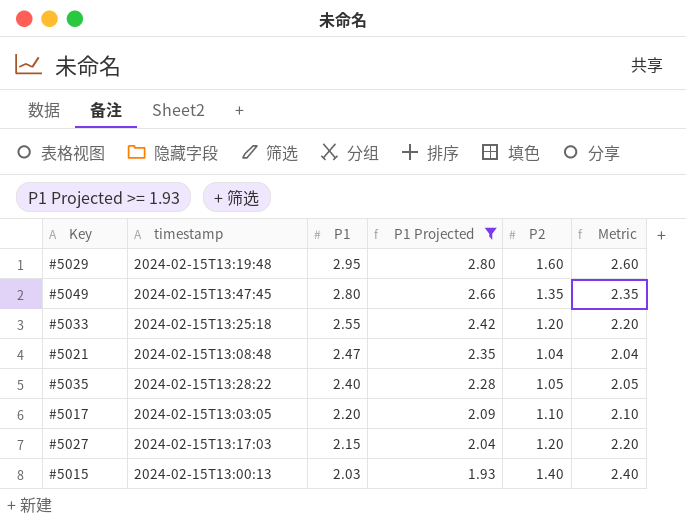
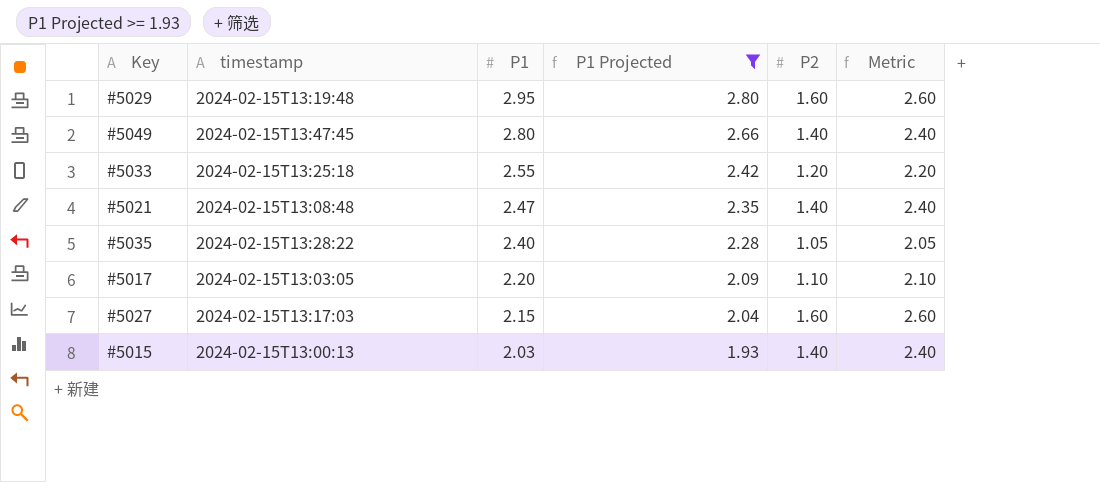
#5049 | P2: 1.35 -> 1.40
#5049 | Metric: 2.35 -> 2.40
#5021 | P2: 1.04 -> 1.40
#5021 | Metric: 2.04 -> 2.40
#5027 | P2: 1.20 -> 1.60
#5027 | Metric: 2.20 -> 2.60

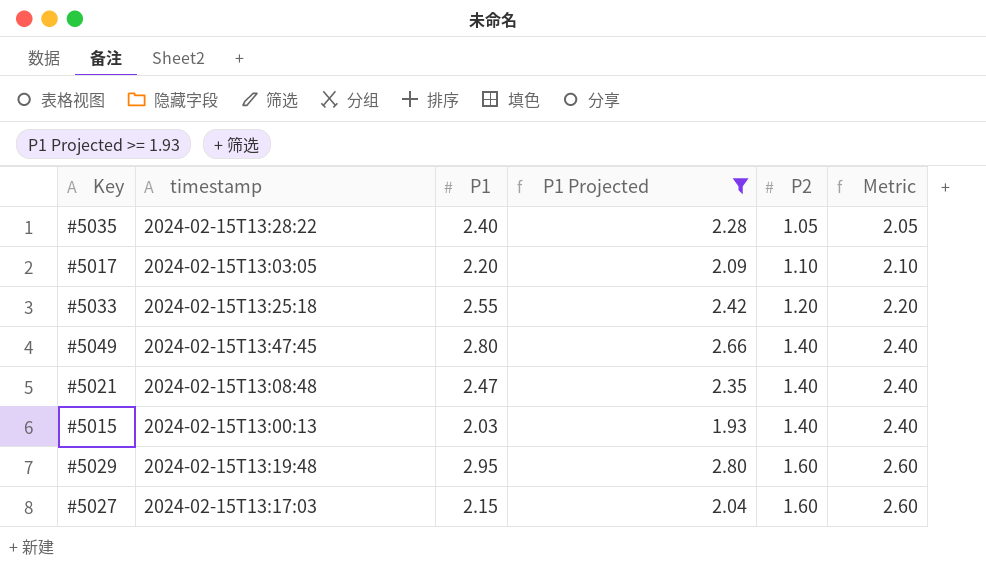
row order: P1 descending -> P2 ascending

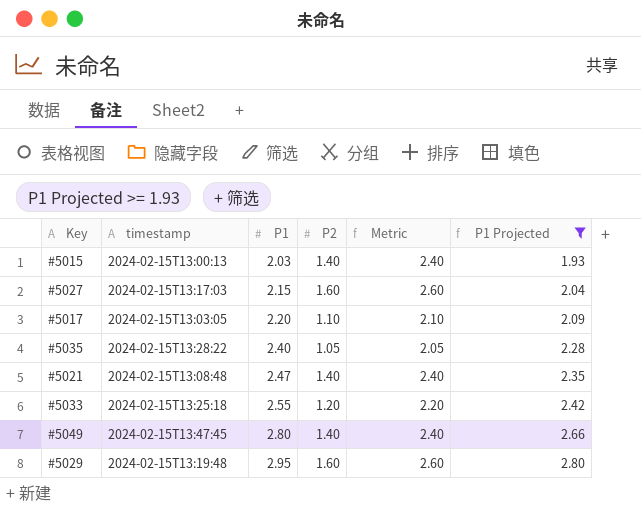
row order: P2 ascending -> P1 ascending
column P1 Projected | position: 4 -> 6

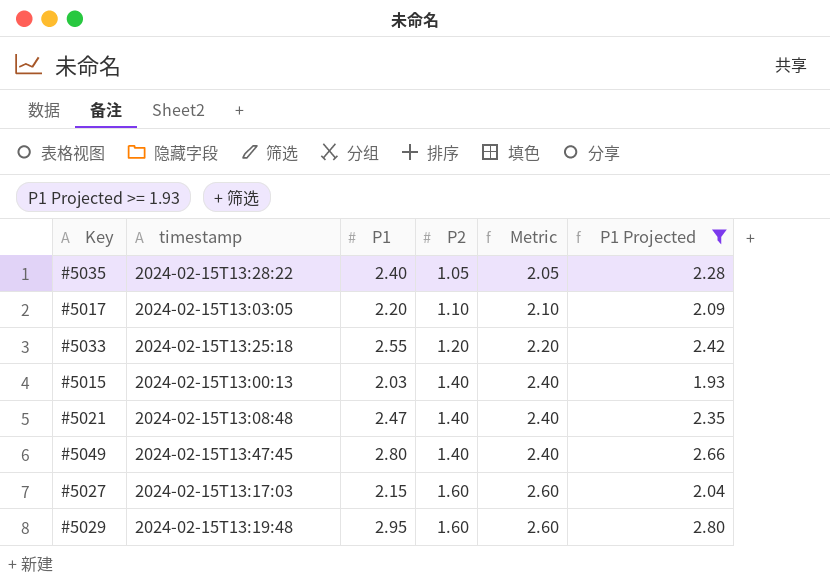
row order: P1 ascending -> P2 ascending

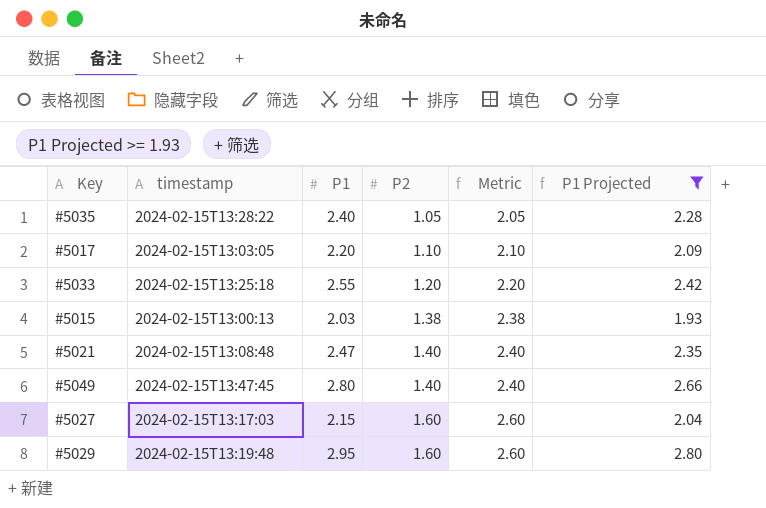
#5015 | P2: 1.40 -> 1.38
#5015 | Metric: 2.40 -> 2.38

